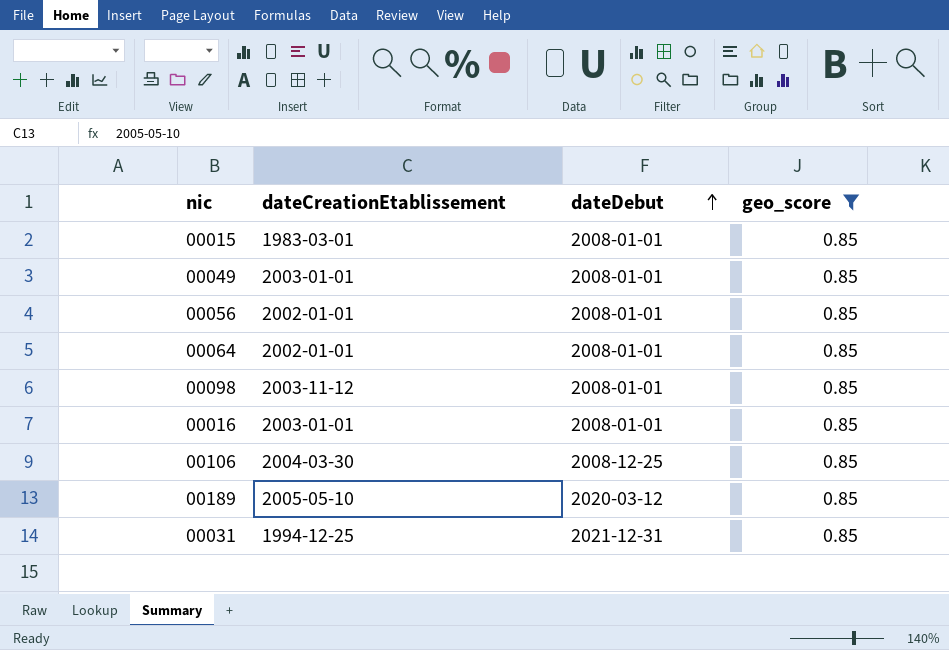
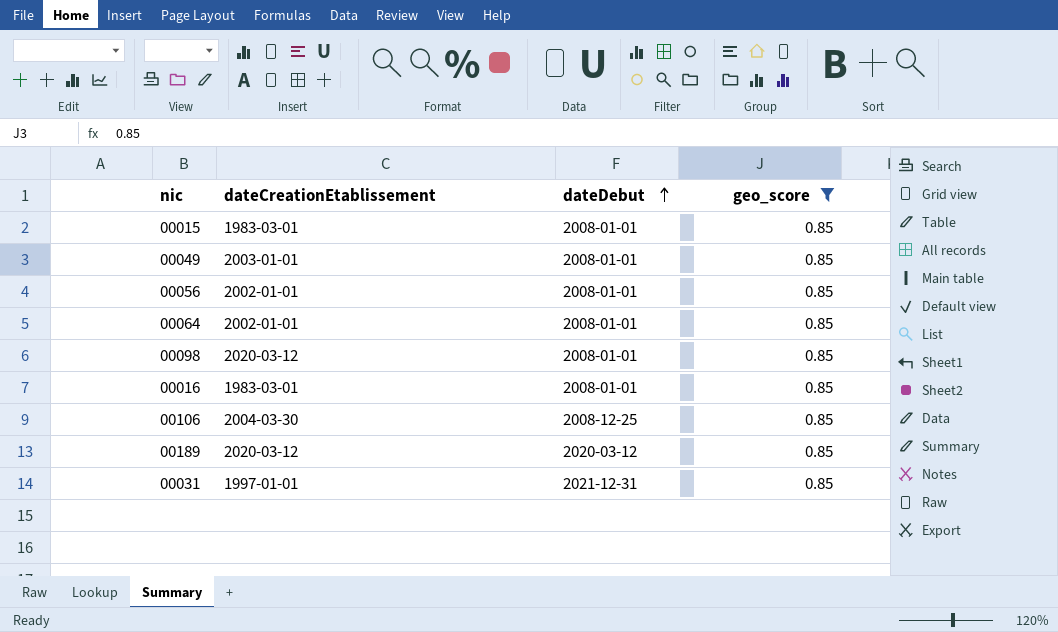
00098 | dateCreationEtablissement: 2003-11-12 -> 2020-03-12
00016 | dateCreationEtablissement: 2003-01-01 -> 1983-03-01
00189 | dateCreationEtablissement: 2005-05-10 -> 2020-03-12
00031 | dateCreationEtablissement: 1994-12-25 -> 1997-01-01

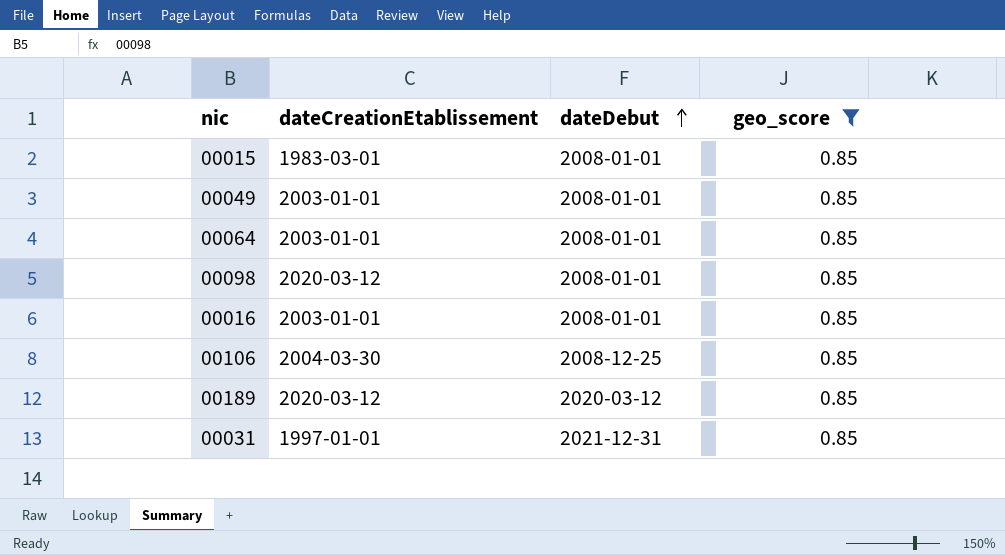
row 00056: 2002-01-01 | 2008-01-01 | 0.85 -> none
00064 | dateCreationEtablissement: 2002-01-01 -> 2003-01-01
00016 | dateCreationEtablissement: 1983-03-01 -> 2003-01-01

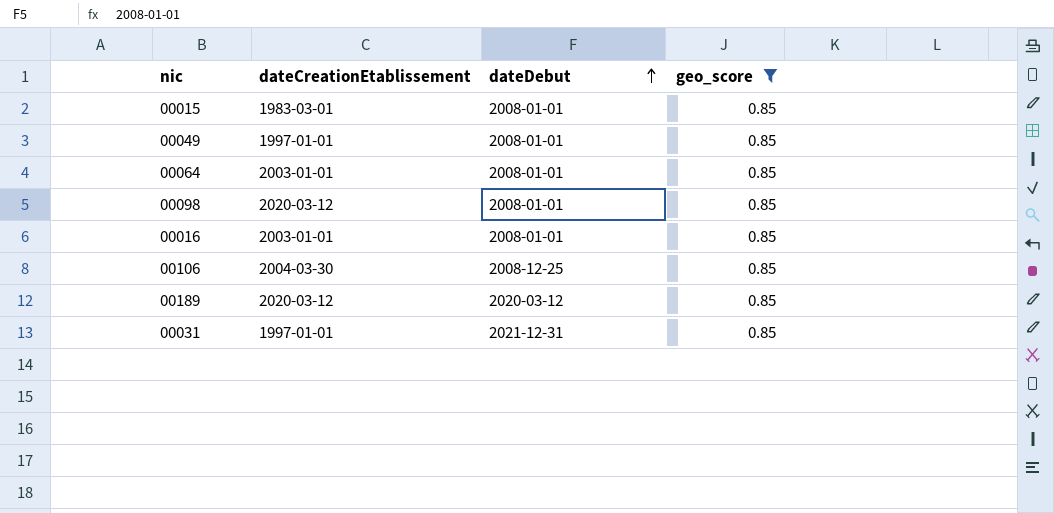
00049 | dateCreationEtablissement: 2003-01-01 -> 1997-01-01

